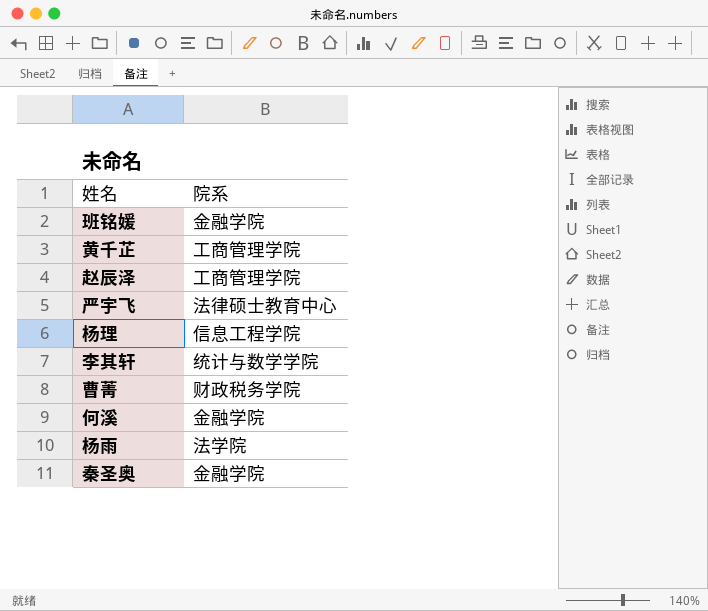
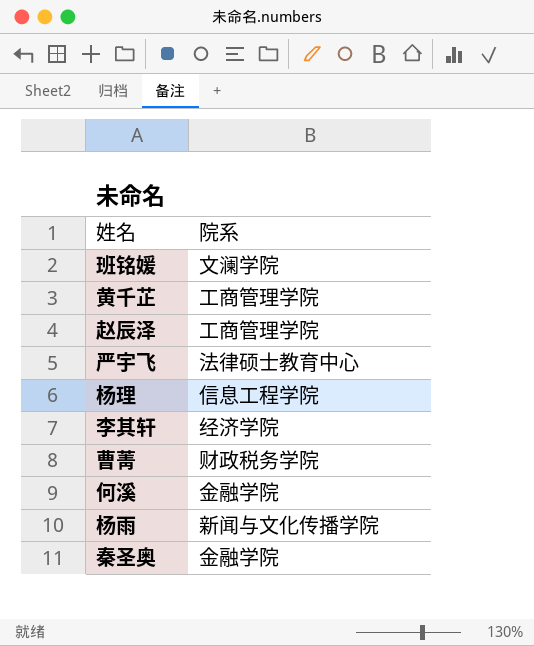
班铭媛 | 院系: 金融学院 -> 文澜学院
李其轩 | 院系: 统计与数学学院 -> 经济学院
杨雨 | 院系: 法学院 -> 新闻与文化传播学院

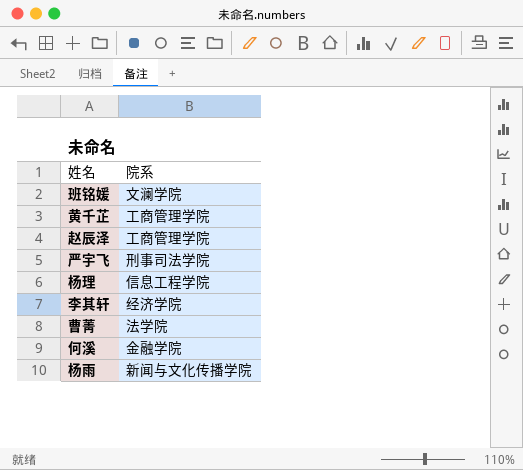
row 秦圣奥: 金融学院 -> none
严宇飞 | 院系: 法律硕士教育中心 -> 刑事司法学院
曹菁 | 院系: 财政税务学院 -> 法学院

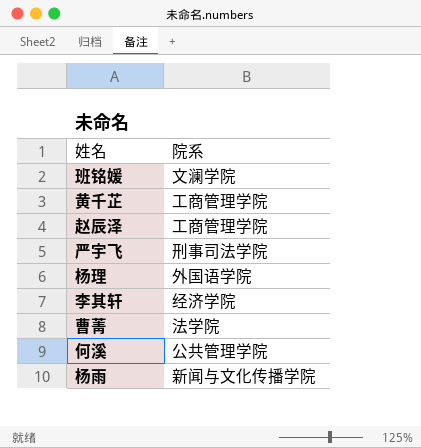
杨理 | 院系: 信息工程学院 -> 外国语学院
何溪 | 院系: 金融学院 -> 公共管理学院

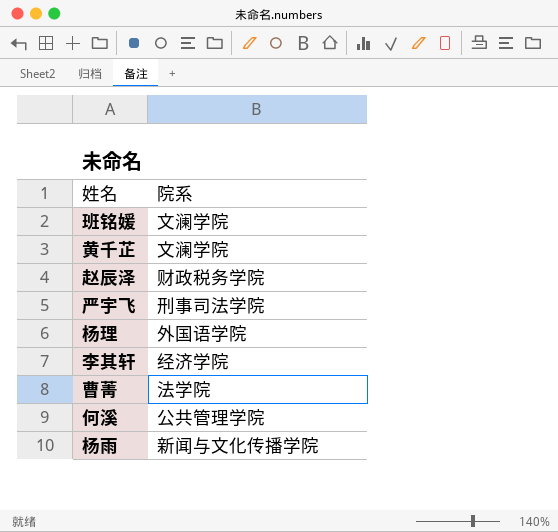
黄千芷 | 院系: 工商管理学院 -> 文澜学院
赵辰泽 | 院系: 工商管理学院 -> 财政税务学院

